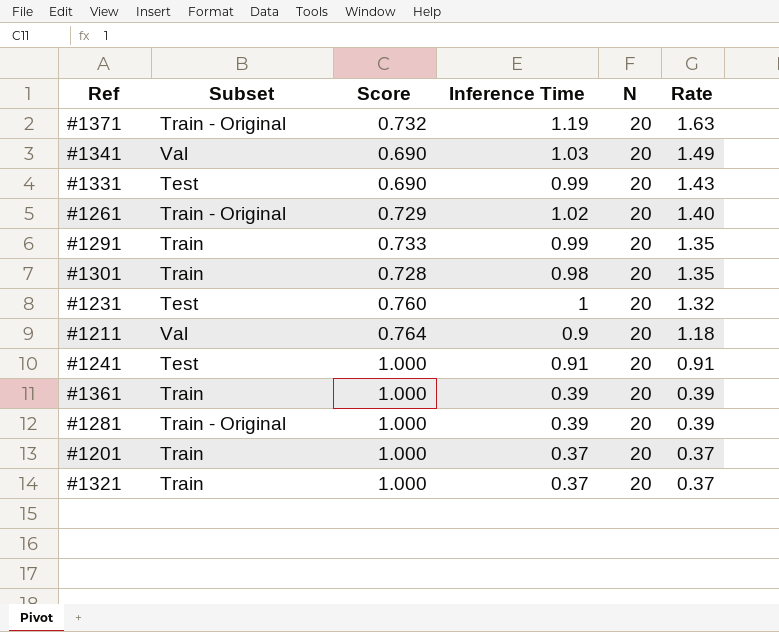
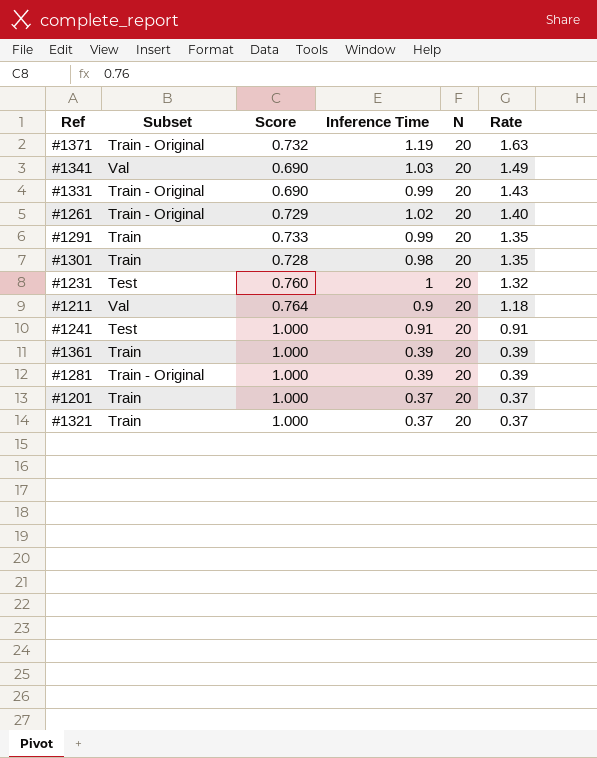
#1331 | Subset: Test -> Train - Original

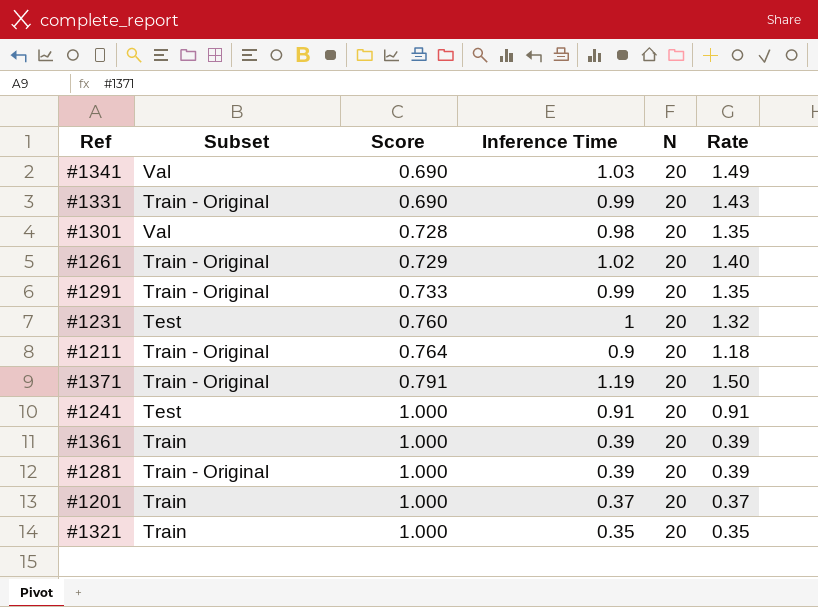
row order: Rate descending -> Score ascending
#1301 | Subset: Train -> Val
#1291 | Subset: Train -> Train - Original
#1211 | Subset: Val -> Train - Original
#1371 | Score: 0.732 -> 0.791
#1371 | Rate: 1.63 -> 1.50
#1321 | Inference Time: 0.37 -> 0.35
#1321 | Rate: 0.37 -> 0.35

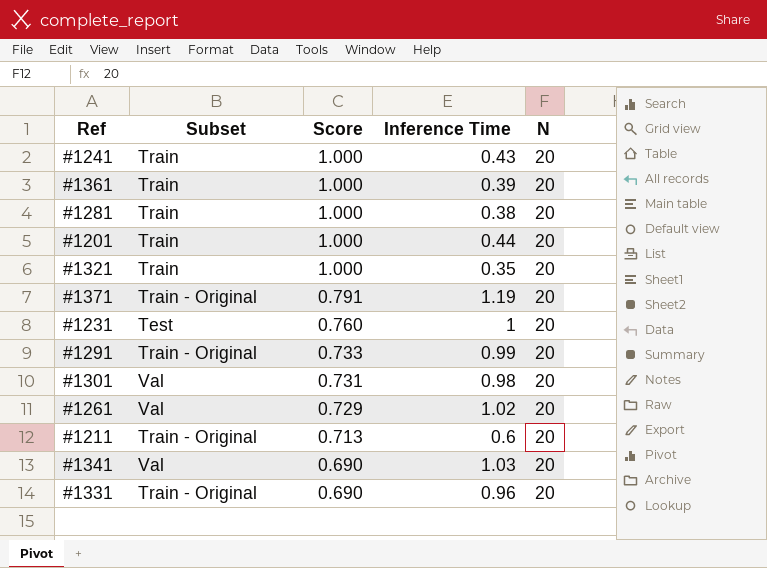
row order: Score ascending -> Score descending
column Rate | formula: [Inference Time] / [Score] -> none
#1241 | Subset: Test -> Train
#1241 | Inference Time: 0.91 -> 0.43
#1281 | Subset: Train - Original -> Train
#1281 | Inference Time: 0.39 -> 0.38
#1201 | Inference Time: 0.37 -> 0.44
#1301 | Score: 0.728 -> 0.731
#1261 | Subset: Train - Original -> Val
#1211 | Score: 0.764 -> 0.713
#1211 | Inference Time: 0.9 -> 0.6
#1331 | Inference Time: 0.99 -> 0.96

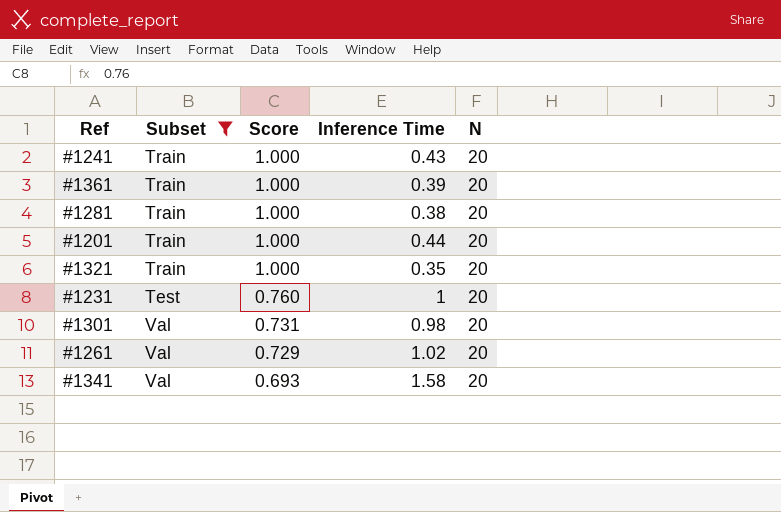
filter: none -> Subset != Train - Original
#1341 | Score: 0.690 -> 0.693
#1341 | Inference Time: 1.03 -> 1.58

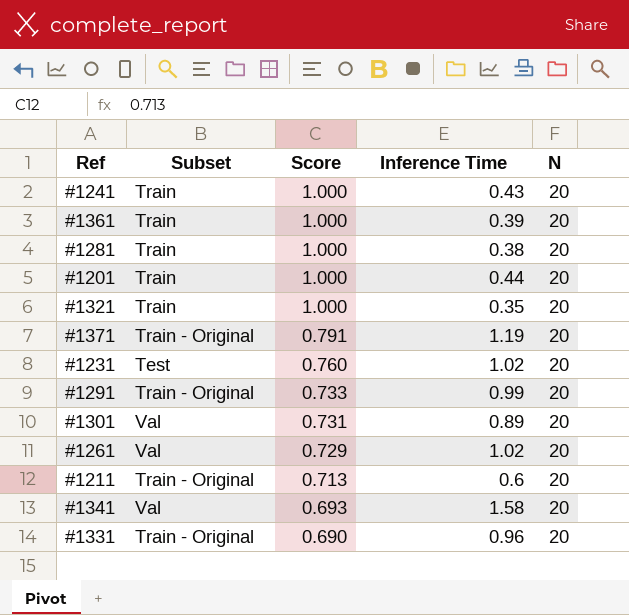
filter: Subset != Train - Original -> none
#1231 | Inference Time: 1 -> 1.02
#1301 | Inference Time: 0.98 -> 0.89

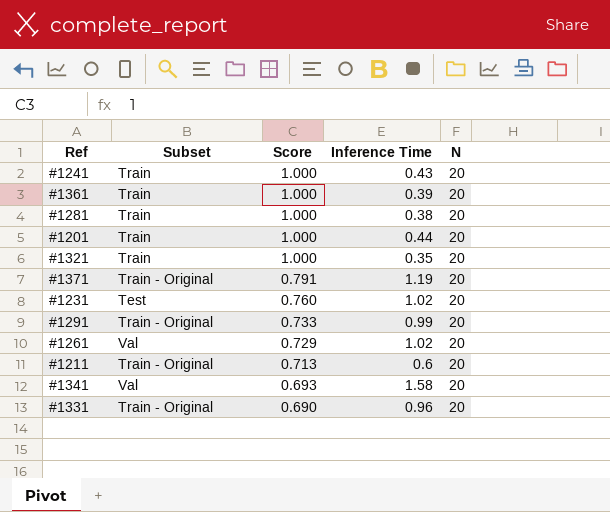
row #1301: Val | 0.731 | 0.89 | 20 -> none

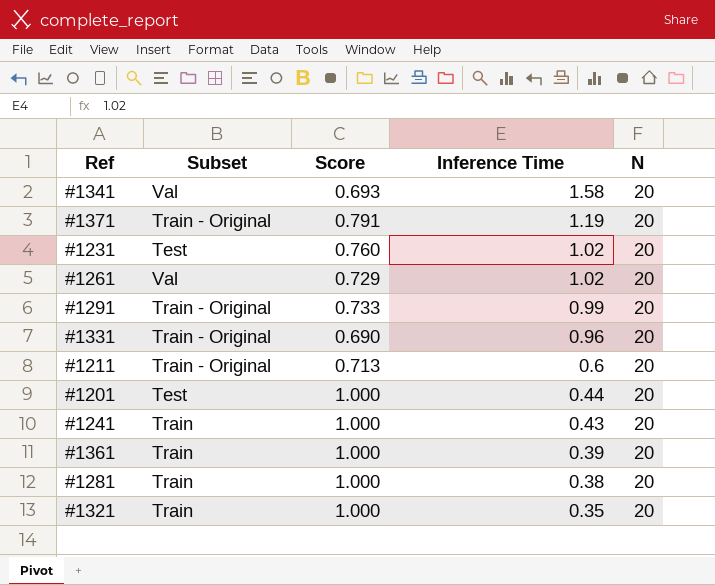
row order: Score descending -> Inference Time descending
#1201 | Subset: Train -> Test

